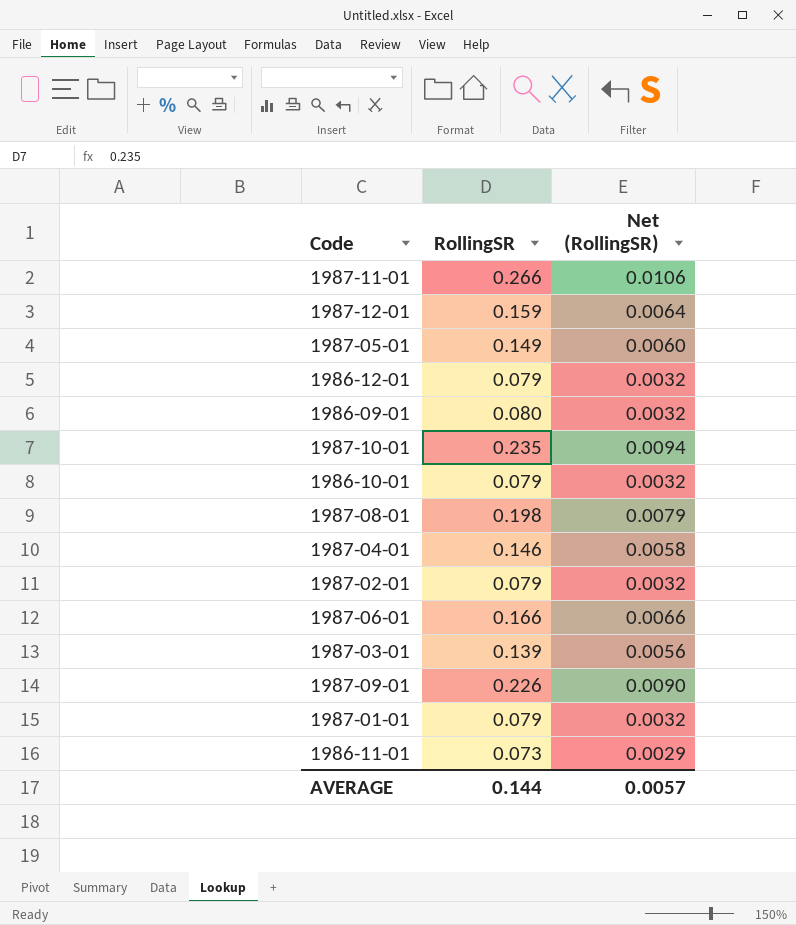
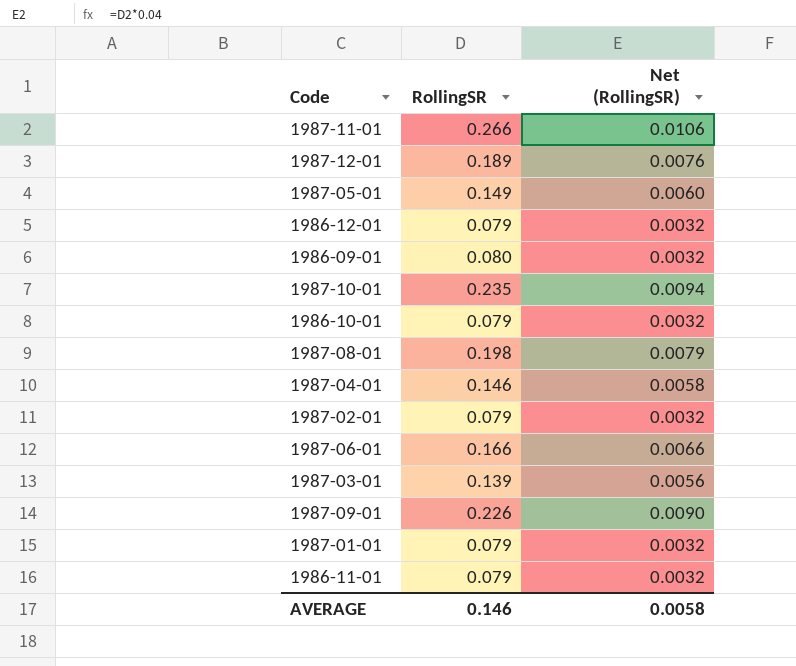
1987-12-01 | RollingSR: 0.159 -> 0.189
1987-12-01 | Net (RollingSR): 0.0064 -> 0.0076
1986-11-01 | RollingSR: 0.073 -> 0.079
1986-11-01 | Net (RollingSR): 0.0029 -> 0.0032
AVERAGE | RollingSR: 0.144 -> 0.146
AVERAGE | Net (RollingSR): 0.0057 -> 0.0058

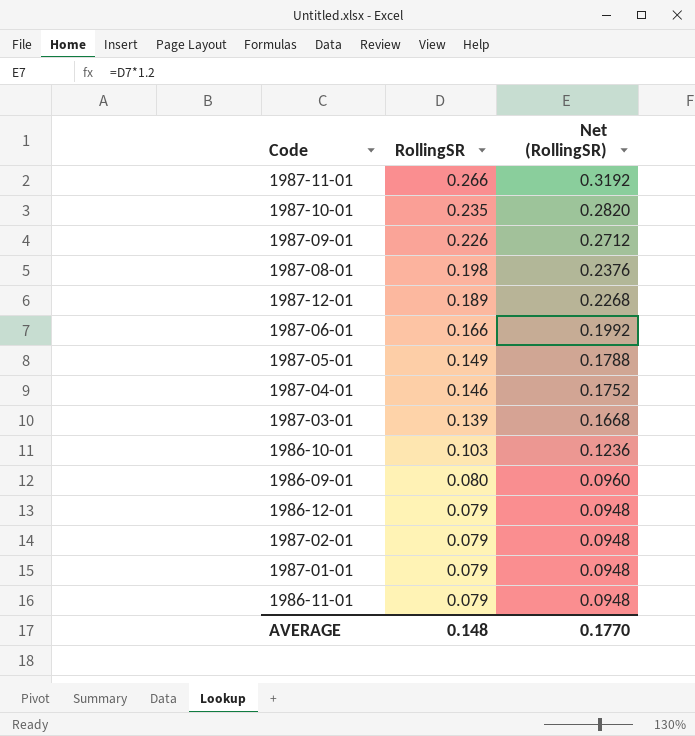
row order: none -> RollingSR descending
column Net (RollingSR) | formula: [RollingSR] * 0.04 -> [RollingSR] * 1.2
1986-10-01 | RollingSR: 0.079 -> 0.103
AVERAGE | RollingSR: 0.146 -> 0.148
AVERAGE | Net (RollingSR): 0.0058 -> 0.1770

